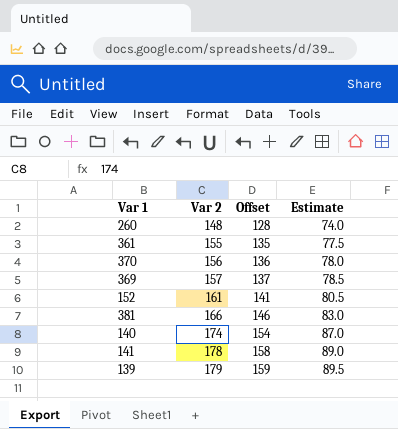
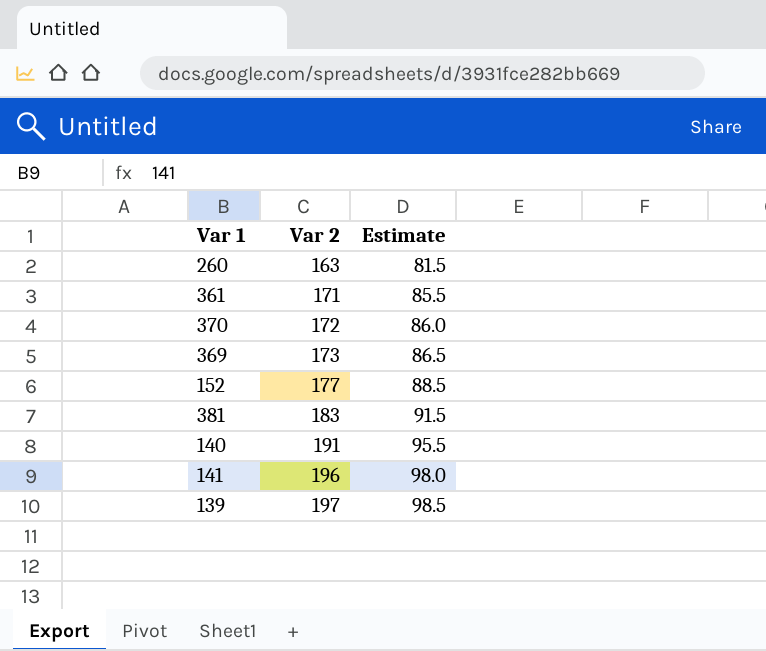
column Offset | formula: [Var 2] - 20 -> none
260 | Var 2: 148 -> 163
260 | Estimate: 74.0 -> 81.5
361 | Var 2: 155 -> 171
361 | Estimate: 77.5 -> 85.5
370 | Var 2: 156 -> 172
370 | Estimate: 78.0 -> 86.0
369 | Var 2: 157 -> 173
369 | Estimate: 78.5 -> 86.5
152 | Var 2: 161 -> 177
152 | Estimate: 80.5 -> 88.5
381 | Var 2: 166 -> 183
381 | Estimate: 83.0 -> 91.5
140 | Var 2: 174 -> 191
140 | Estimate: 87.0 -> 95.5
141 | Var 2: 178 -> 196
141 | Estimate: 89.0 -> 98.0
139 | Var 2: 179 -> 197
139 | Estimate: 89.5 -> 98.5

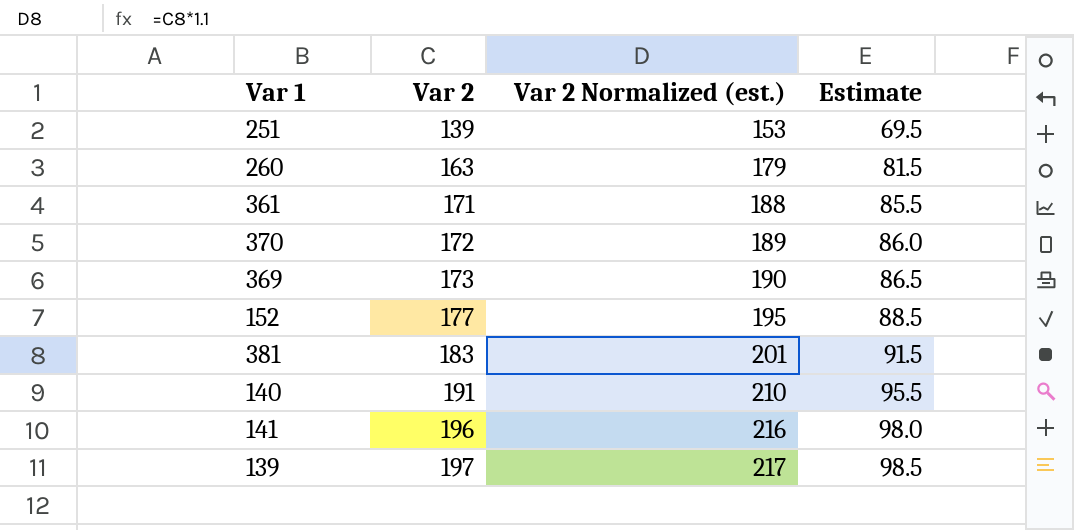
column Var 2 Normalized (est.) | formula: none -> [Var 2] * 1.1
row 251: none -> 139 | 153 | 69.5

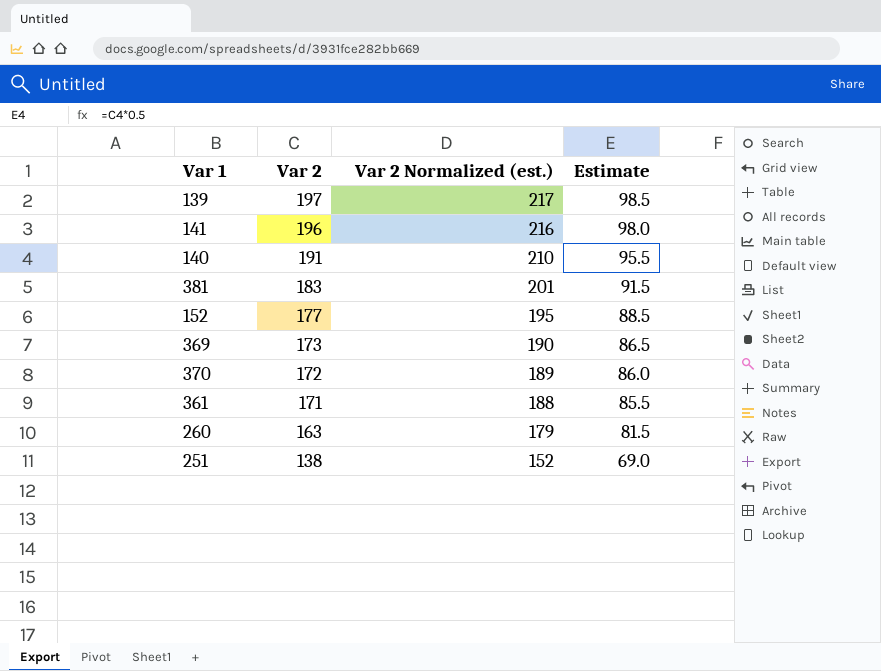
row order: Var 2 ascending -> Var 2 descending
251 | Var 2: 139 -> 138
251 | Var 2 Normalized (est.): 153 -> 152
251 | Estimate: 69.5 -> 69.0

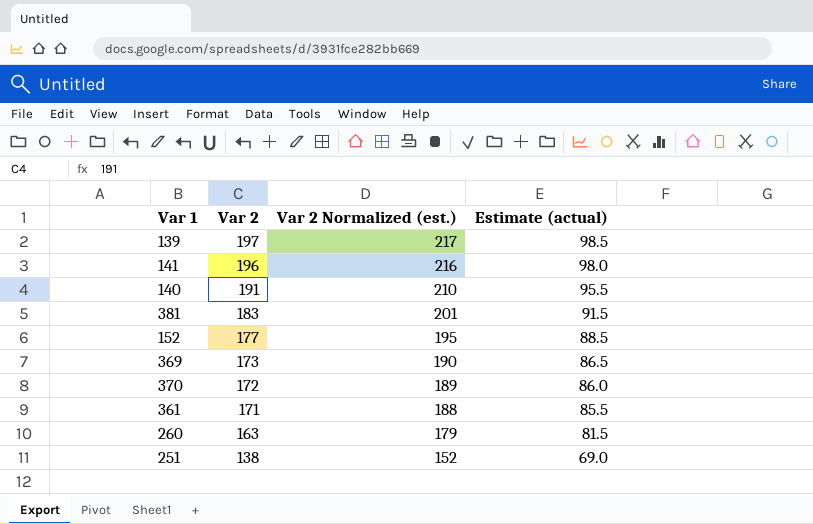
column name: Estimate -> Estimate (actual)

